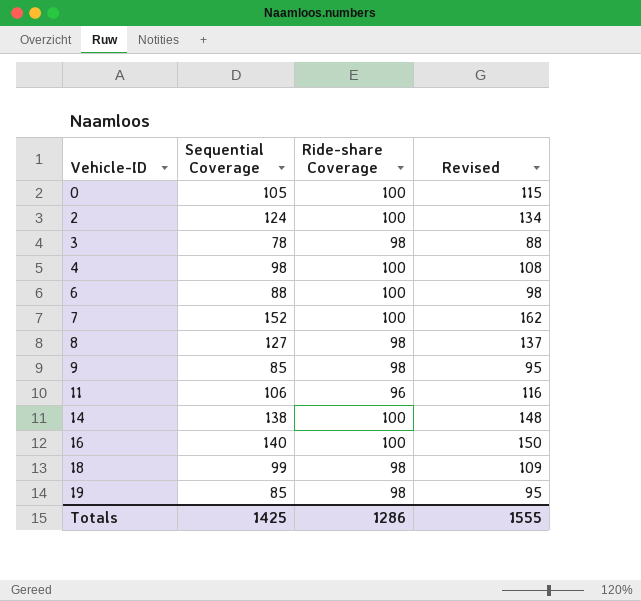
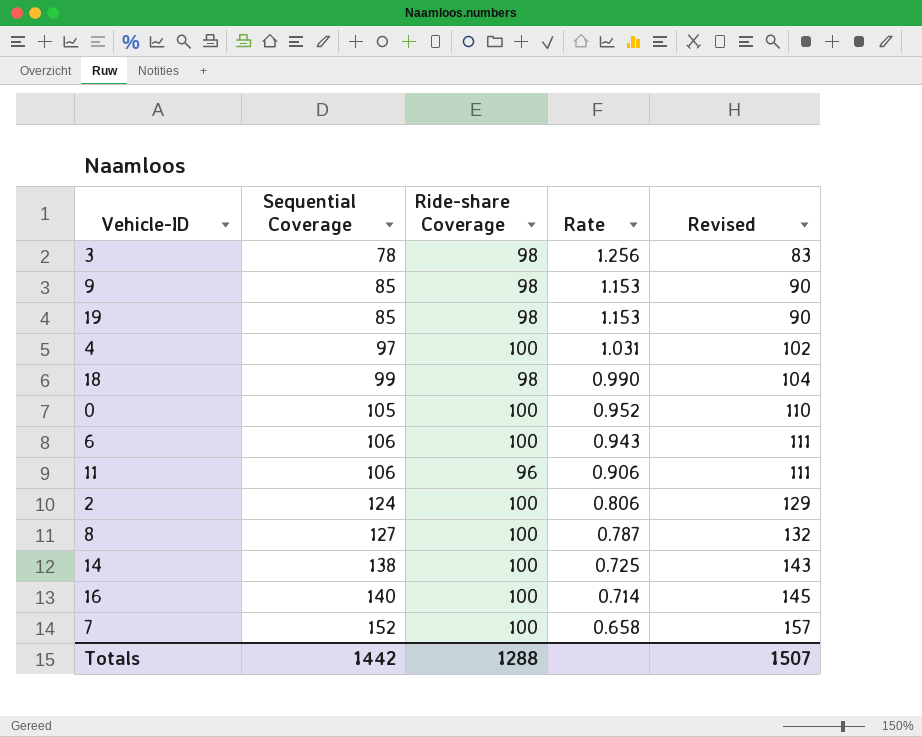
row order: Vehicle-ID ascending -> Sequential Coverage ascending
column Rate | formula: none -> [Ride-share Coverage] / [Sequential Coverage]
column Revised | formula: [Sequential Coverage] + 10 -> [Sequential Coverage] + 5
4 | Sequential Coverage: 98 -> 97
6 | Sequential Coverage: 88 -> 106
8 | Ride-share Coverage: 98 -> 100
Totals | Sequential Coverage: 1425 -> 1442
Totals | Ride-share Coverage: 1286 -> 1288
Totals | Revised: 1555 -> 1507

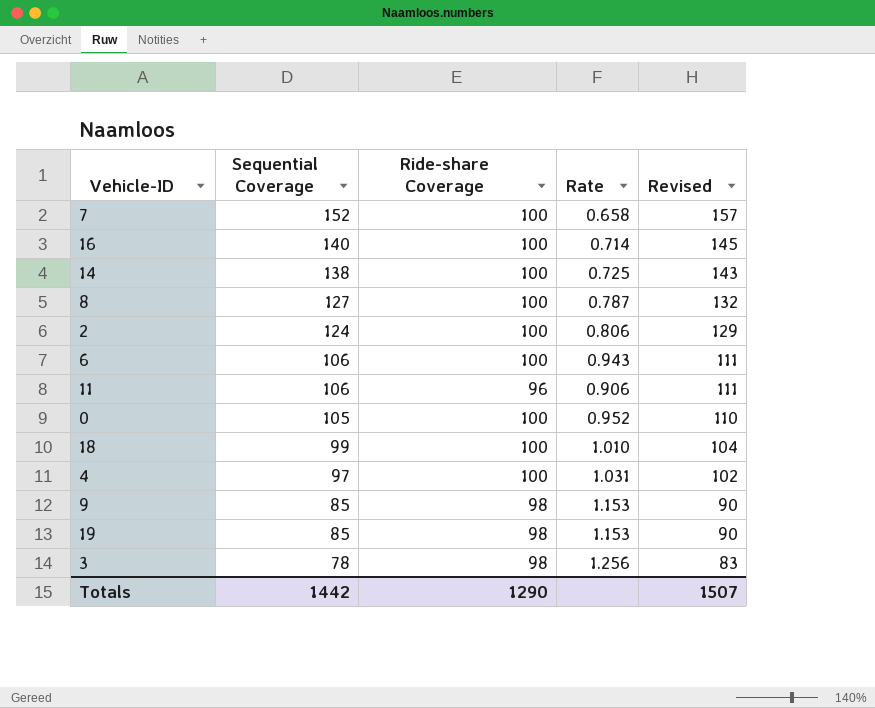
row order: Sequential Coverage ascending -> Sequential Coverage descending
18 | Ride-share Coverage: 98 -> 100
18 | Rate: 0.990 -> 1.010
Totals | Ride-share Coverage: 1288 -> 1290

